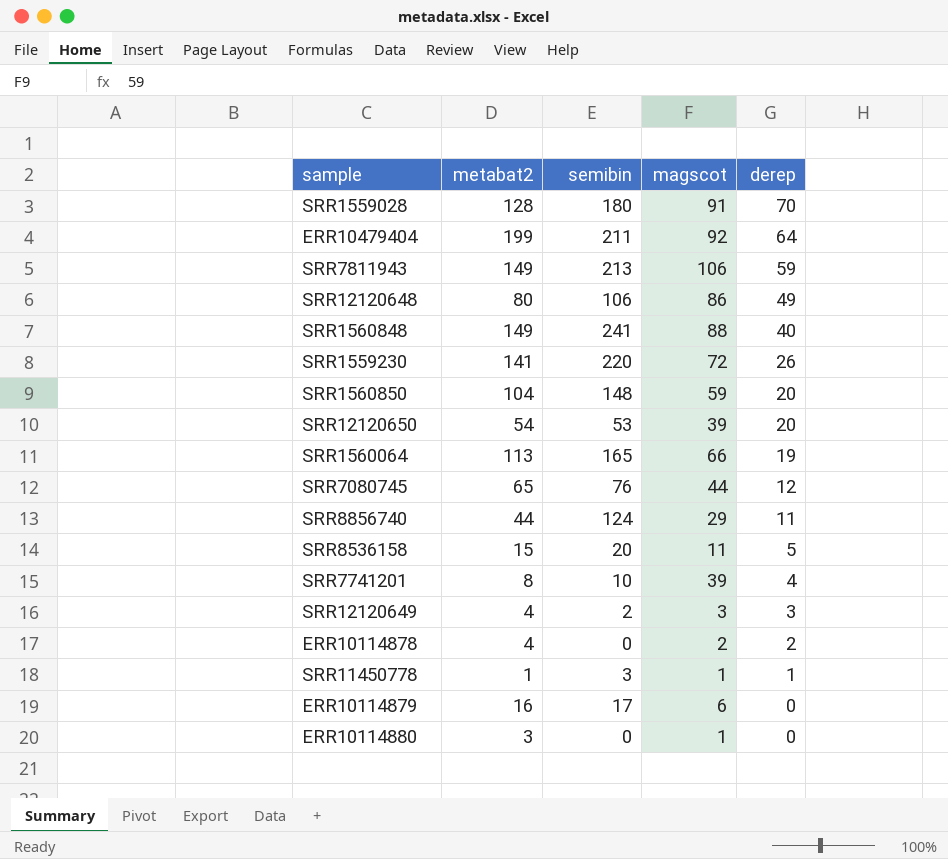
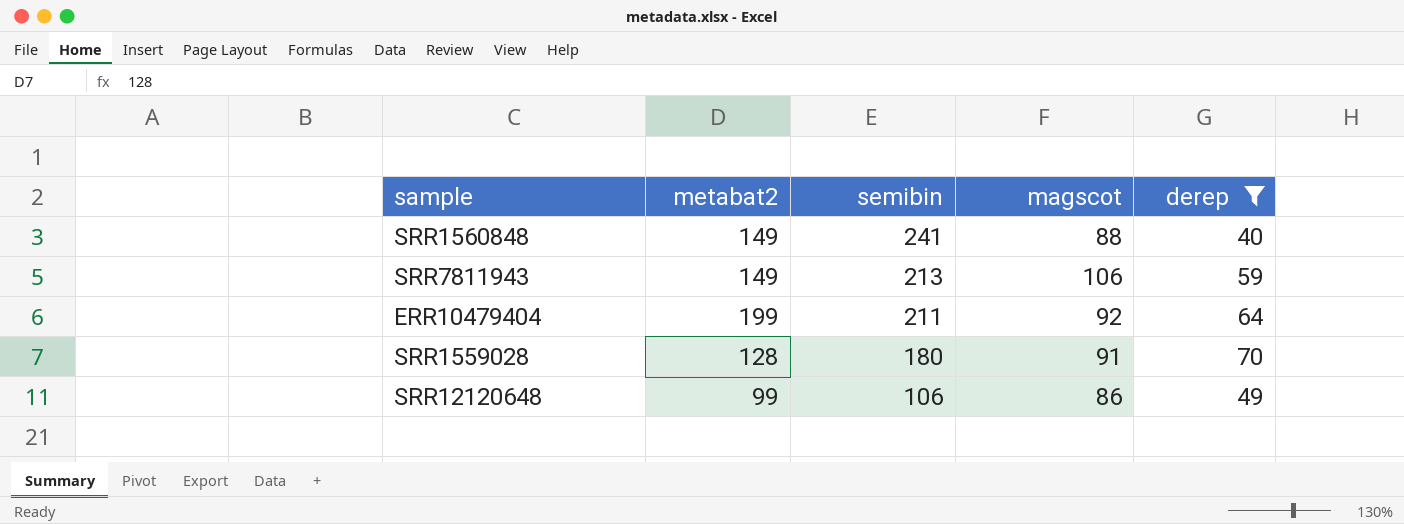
filter: none -> derep >= 40
row order: derep descending -> semibin descending
SRR12120648 | metabat2: 80 -> 99

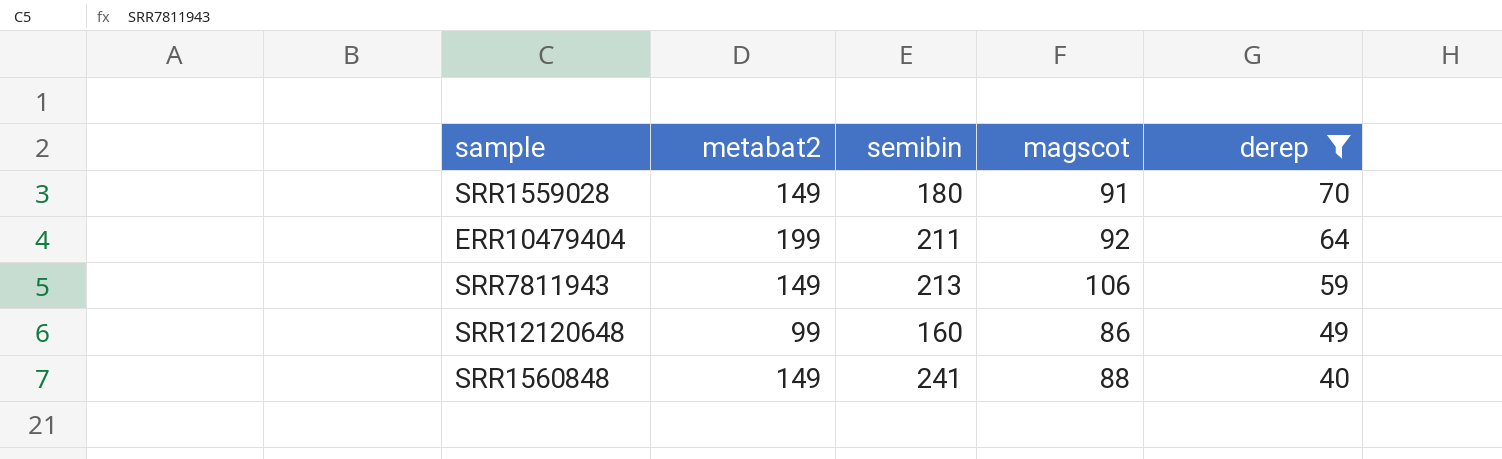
row order: semibin descending -> derep descending
SRR1559028 | metabat2: 128 -> 149
SRR12120648 | semibin: 106 -> 160

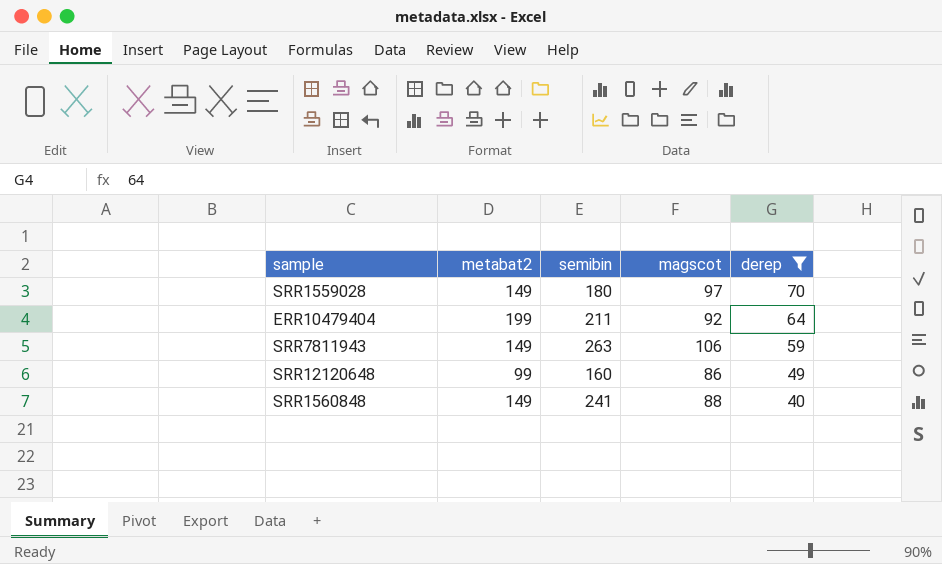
SRR1559028 | magscot: 91 -> 97
SRR7811943 | semibin: 213 -> 263

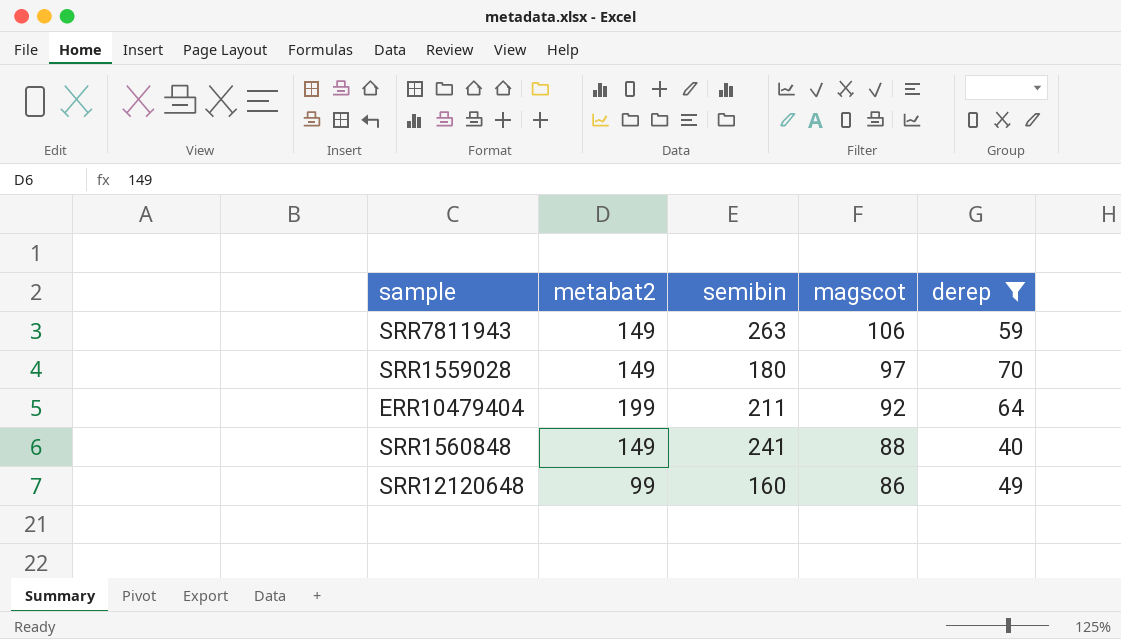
row order: derep descending -> magscot descending

